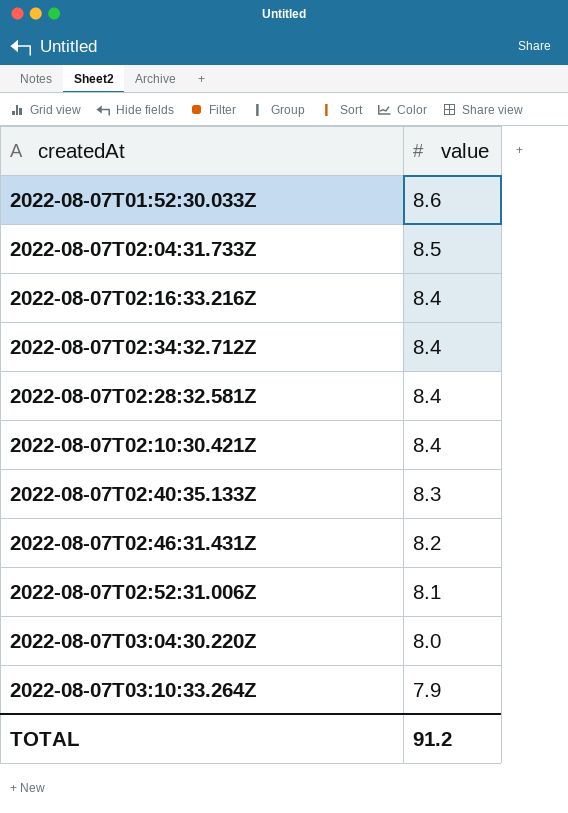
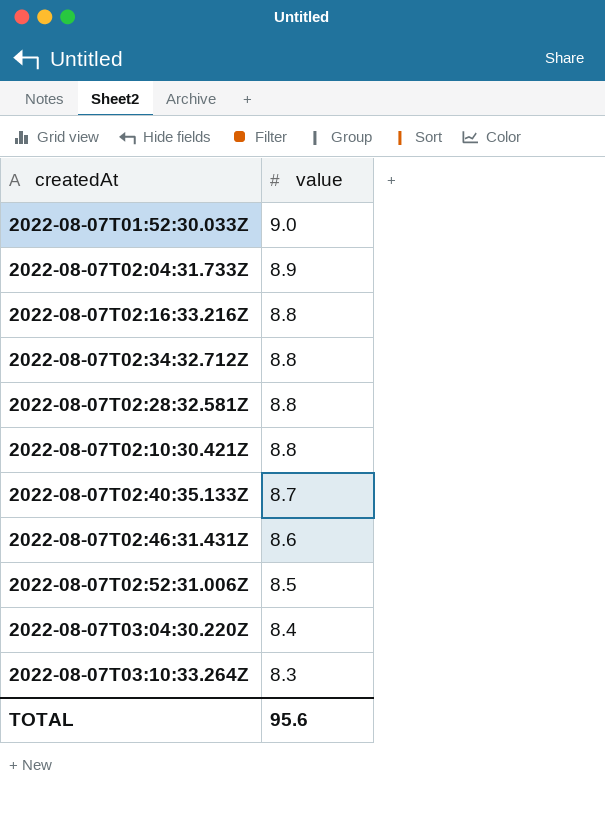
2022-08-07T01:52:30.033Z | value: 8.6 -> 9.0
2022-08-07T02:04:31.733Z | value: 8.5 -> 8.9
2022-08-07T02:16:33.216Z | value: 8.4 -> 8.8
2022-08-07T02:34:32.712Z | value: 8.4 -> 8.8
2022-08-07T02:28:32.581Z | value: 8.4 -> 8.8
2022-08-07T02:10:30.421Z | value: 8.4 -> 8.8
2022-08-07T02:40:35.133Z | value: 8.3 -> 8.7
2022-08-07T02:46:31.431Z | value: 8.2 -> 8.6
2022-08-07T02:52:31.006Z | value: 8.1 -> 8.5
2022-08-07T03:04:30.220Z | value: 8.0 -> 8.4
2022-08-07T03:10:33.264Z | value: 7.9 -> 8.3
TOTAL | value: 91.2 -> 95.6

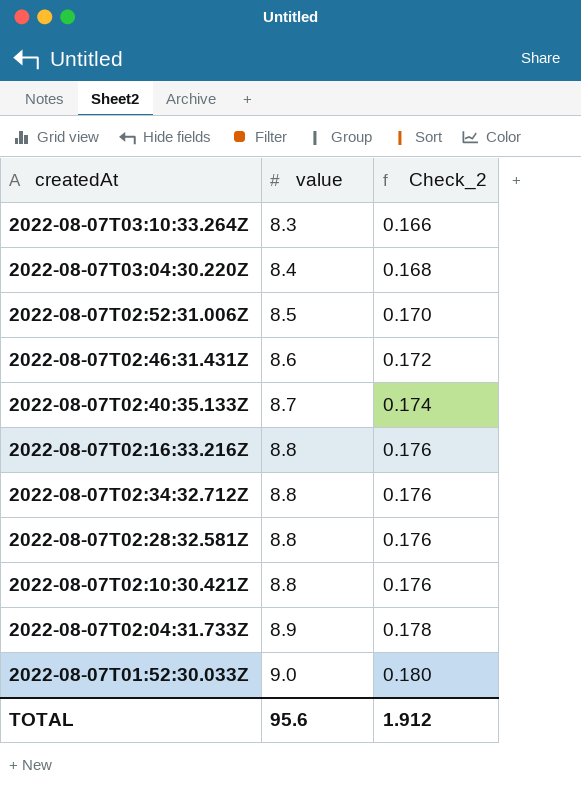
row order: value descending -> value ascending
column Check_2 | formula: none -> [value] * 0.02

